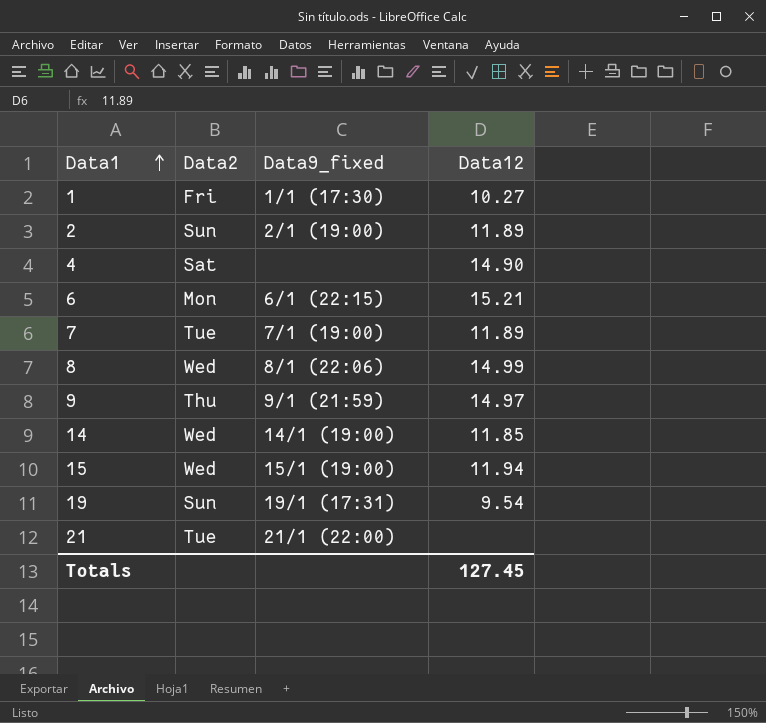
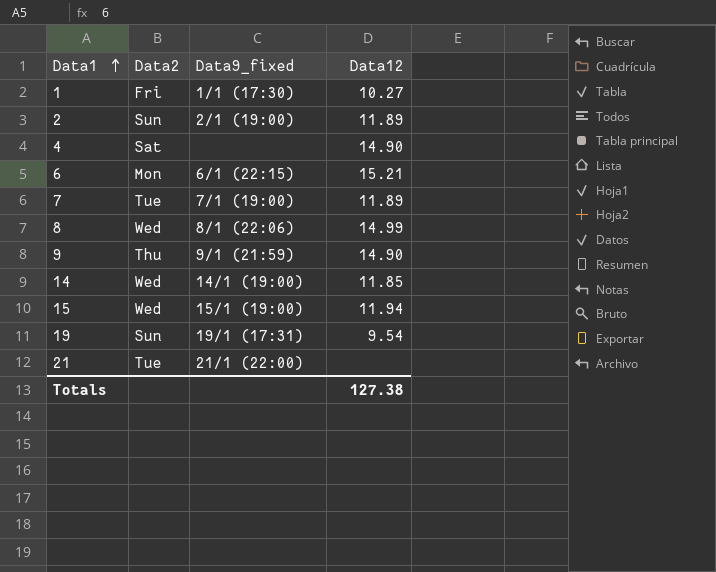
9 | Data12: 14.97 -> 14.90
Totals | Data12: 127.45 -> 127.38

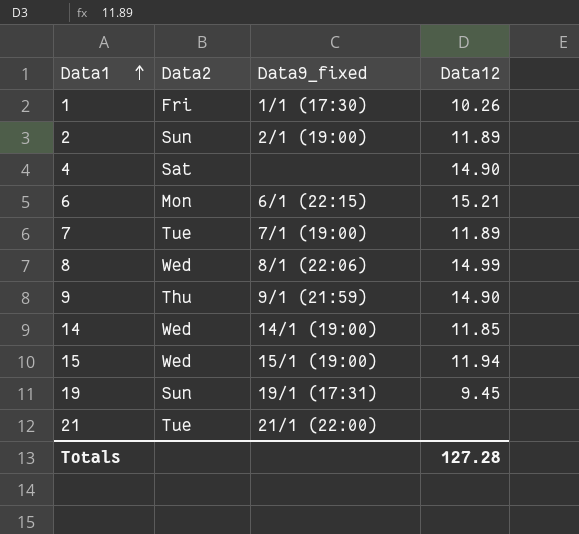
1 | Data12: 10.27 -> 10.26
19 | Data12: 9.54 -> 9.45
Totals | Data12: 127.38 -> 127.28

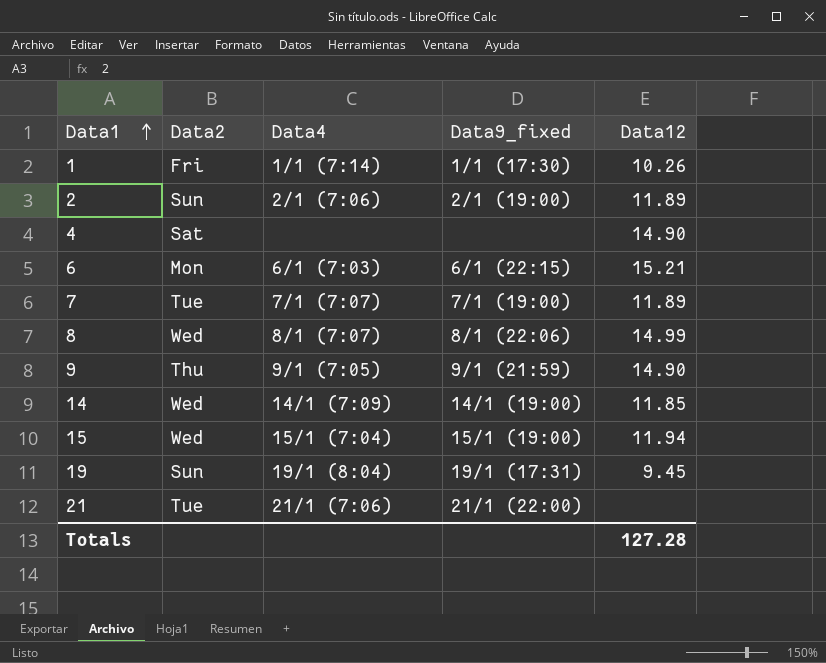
column Data4 | position: none -> 3

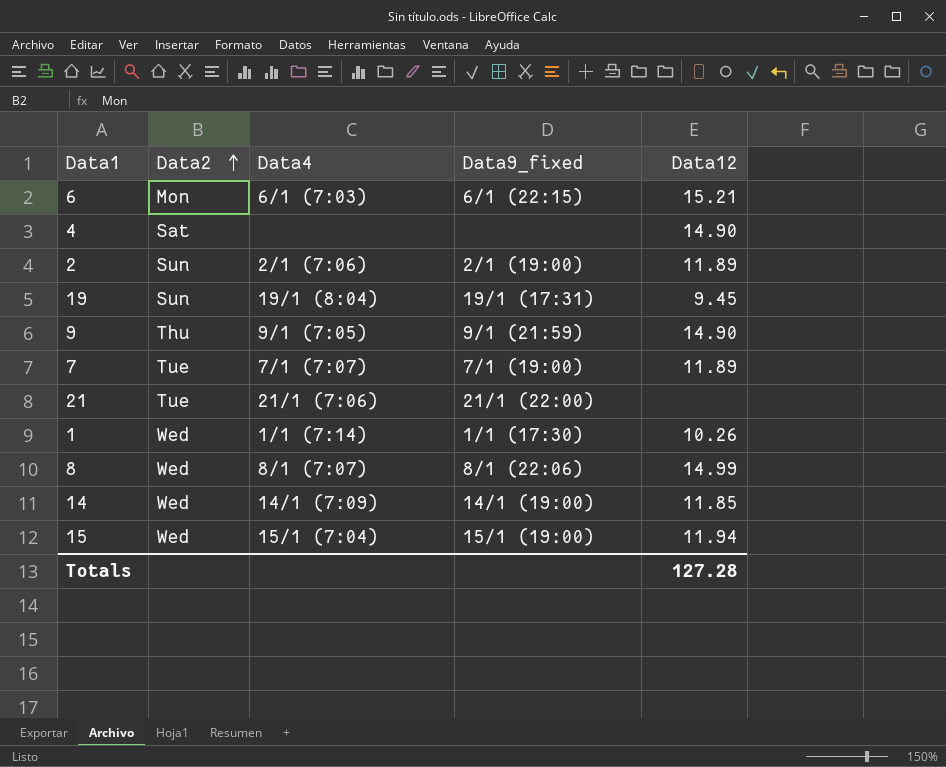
row order: Data1 ascending -> Data2 ascending
1 | Data2: Fri -> Wed

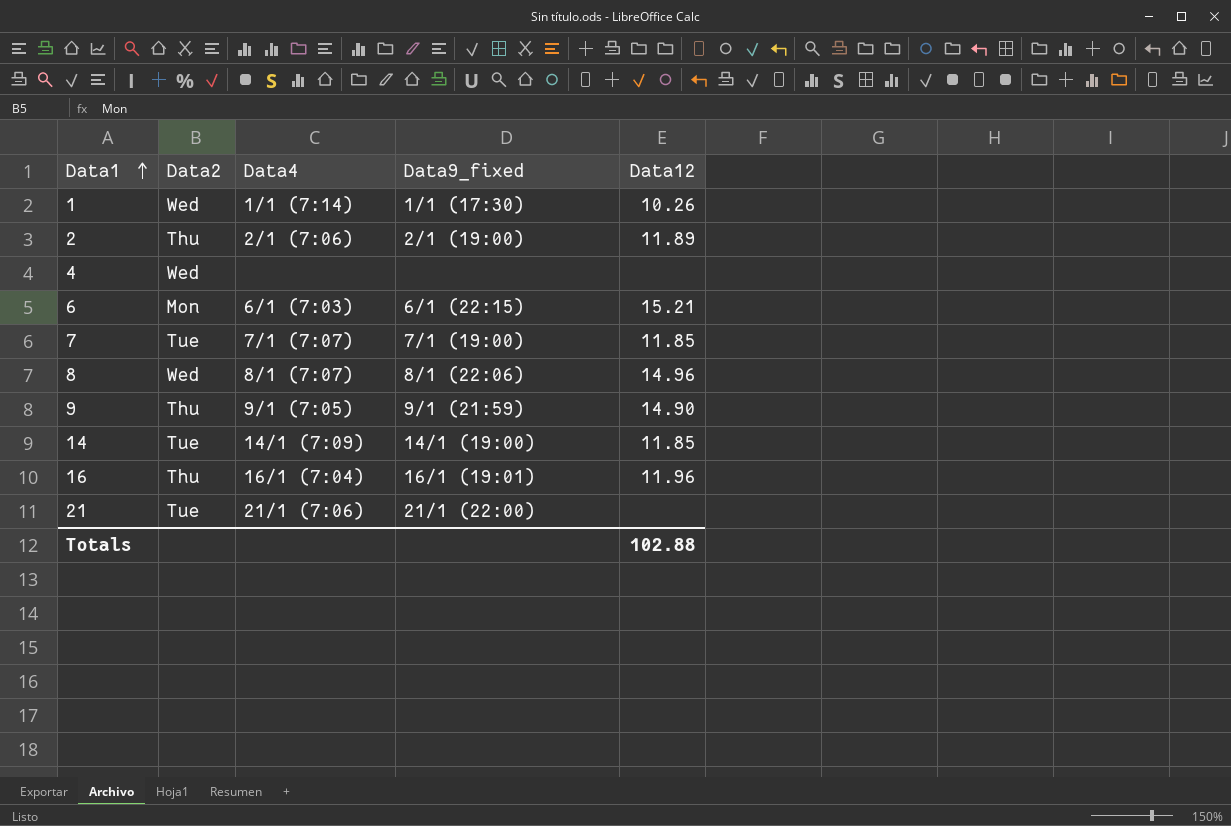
row order: Data2 ascending -> Data1 ascending
row 19: Sun | 19/1 (8:04) | 19/1 (17:31) | 9.45 -> none
row 15: Wed | 15/1 (7:04) | 15/1 (19:00) | 11.94 -> none
2 | Data2: Sun -> Thu
4 | Data2: Sat -> Wed
4 | Data12: 14.90 -> none
7 | Data12: 11.89 -> 11.85
8 | Data12: 14.99 -> 14.96
14 | Data2: Wed -> Tue
row 16: none -> Thu | 16/1 (7:04) | 16/1 (19:01) | 11.96
Totals | Data12: 127.28 -> 102.88

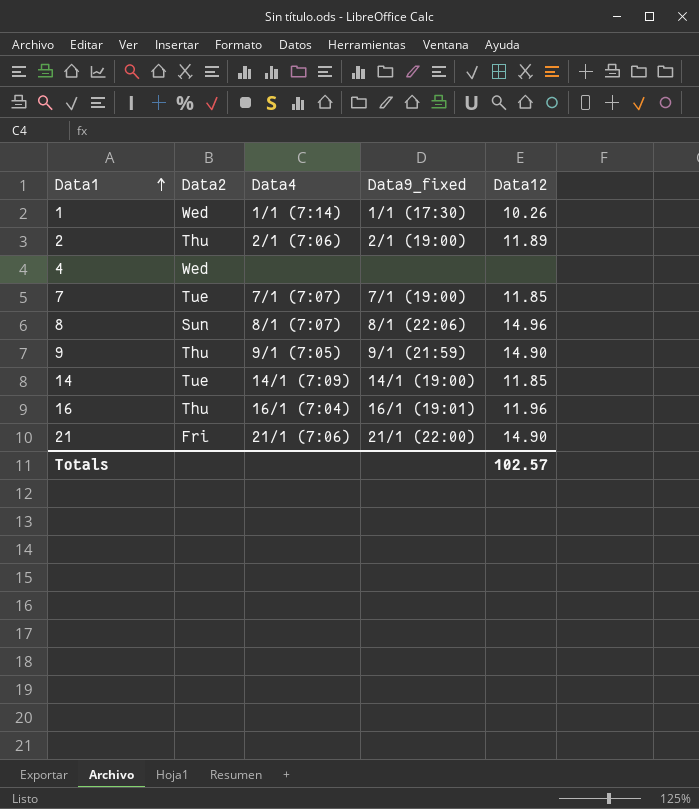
row 6: Mon | 6/1 (7:03) | 6/1 (22:15) | 15.21 -> none
8 | Data2: Wed -> Sun
21 | Data2: Tue -> Fri
21 | Data12: none -> 14.90
Totals | Data12: 102.88 -> 102.57

